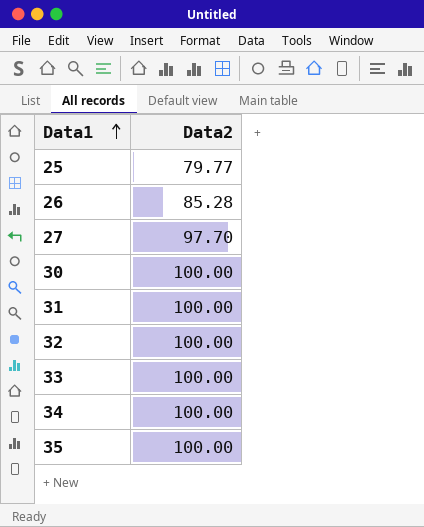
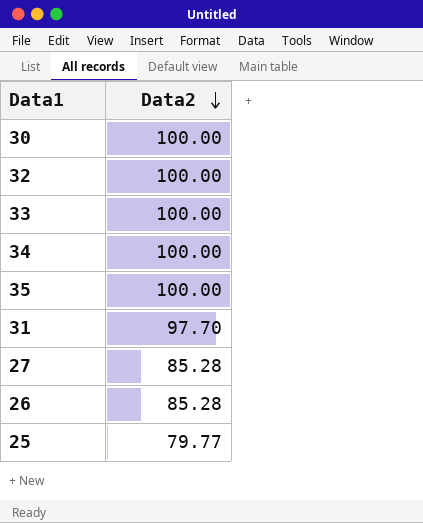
row order: Data1 ascending -> Data2 descending
31 | Data2: 100.00 -> 97.70
27 | Data2: 97.70 -> 85.28

